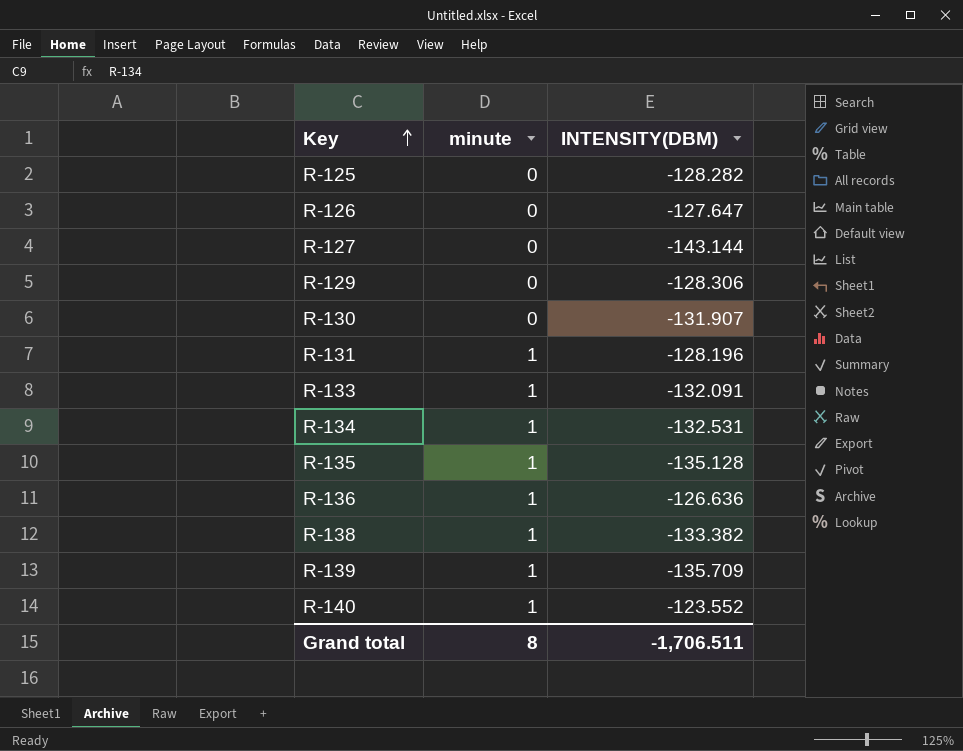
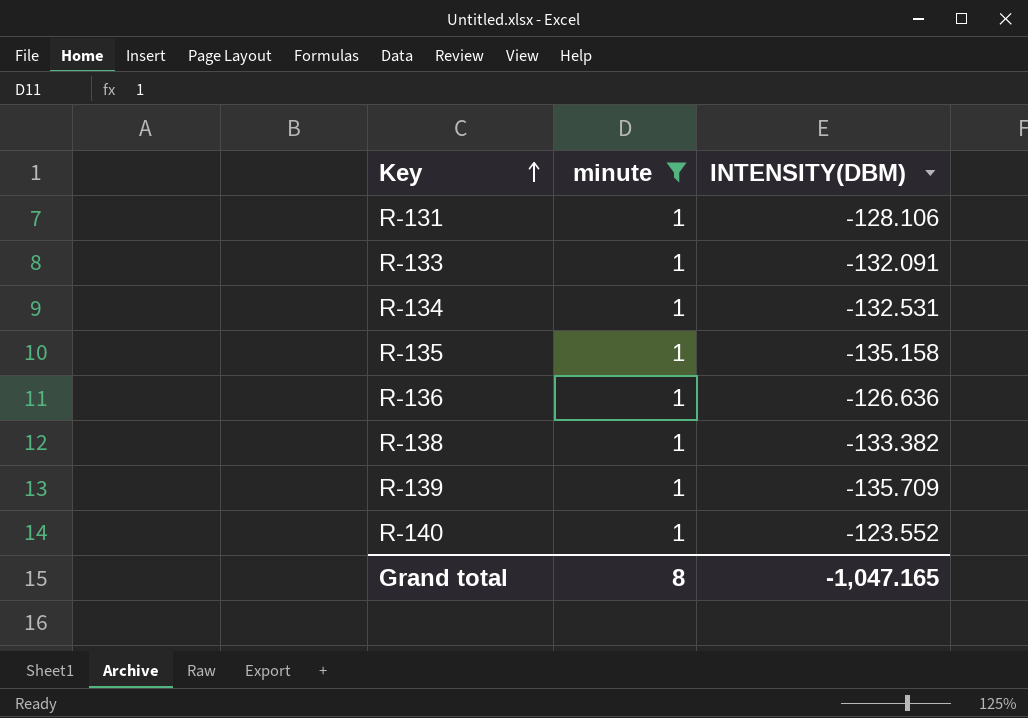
filter: none -> minute = 1
R-131 | INTENSITY(DBM): -128.196 -> -128.106
R-135 | INTENSITY(DBM): -135.128 -> -135.158
Grand total | INTENSITY(DBM): -1,706.511 -> -1,047.165

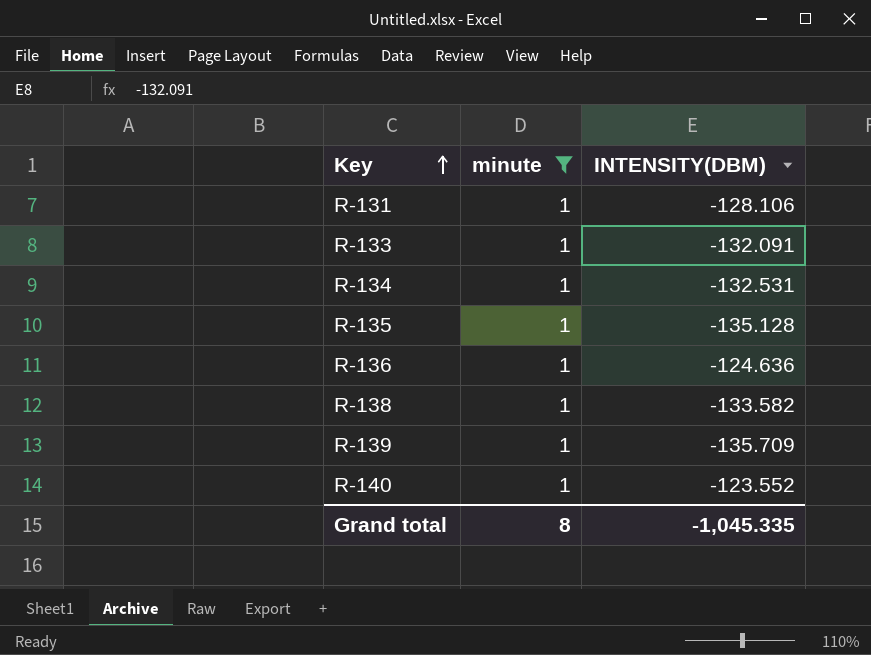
R-135 | INTENSITY(DBM): -135.158 -> -135.128
R-136 | INTENSITY(DBM): -126.636 -> -124.636
R-138 | INTENSITY(DBM): -133.382 -> -133.582
Grand total | INTENSITY(DBM): -1,047.165 -> -1,045.335

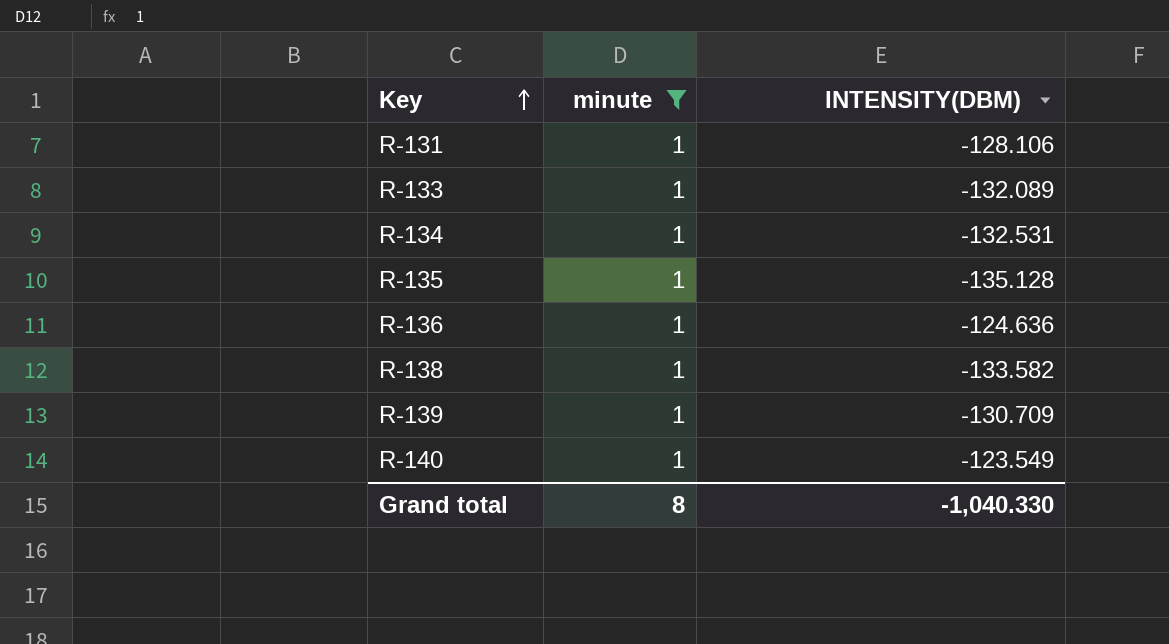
R-133 | INTENSITY(DBM): -132.091 -> -132.089
R-139 | INTENSITY(DBM): -135.709 -> -130.709
R-140 | INTENSITY(DBM): -123.552 -> -123.549
Grand total | INTENSITY(DBM): -1,045.335 -> -1,040.330

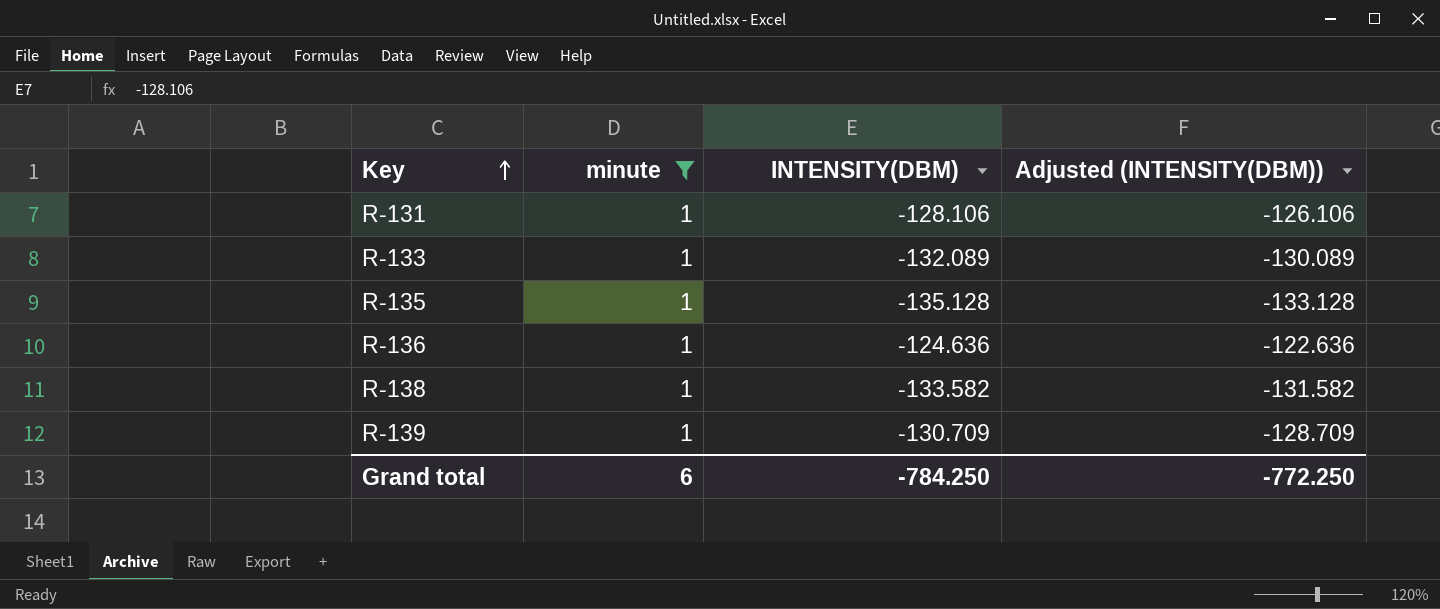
column Adjusted (INTENSITY(DBM)) | formula: none -> [INTENSITY(DBM)] + 2
row R-134: 1 | -132.531 -> none
row R-140: 1 | -123.549 -> none
Grand total | minute: 8 -> 6
Grand total | INTENSITY(DBM): -1,040.330 -> -784.250

